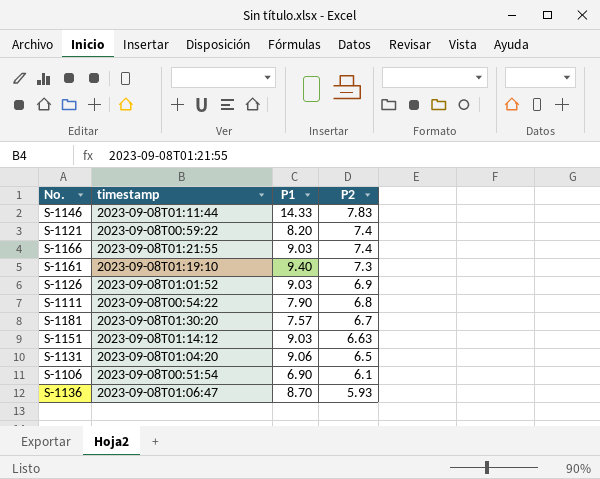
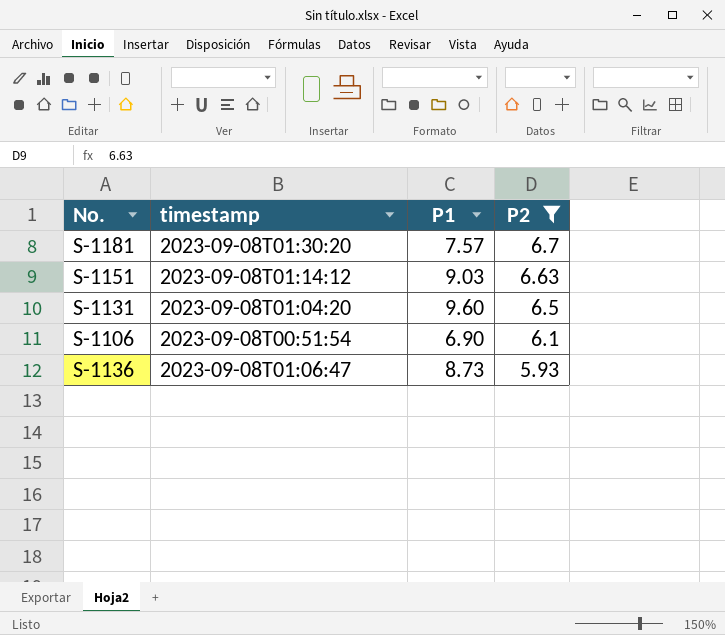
filter: none -> P2 <= 6.7
S-1131 | P1: 9.06 -> 9.60
S-1136 | P1: 8.70 -> 8.73

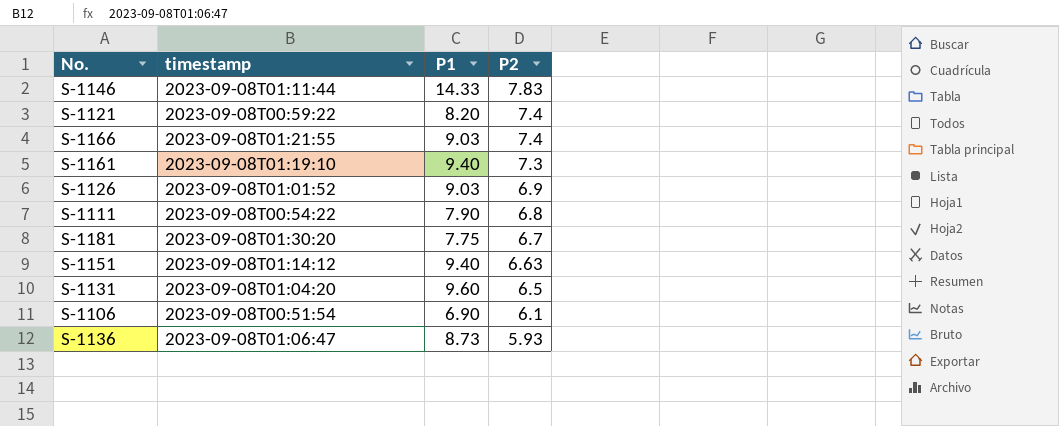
filter: P2 <= 6.7 -> none
S-1181 | P1: 7.57 -> 7.75
S-1151 | P1: 9.03 -> 9.40

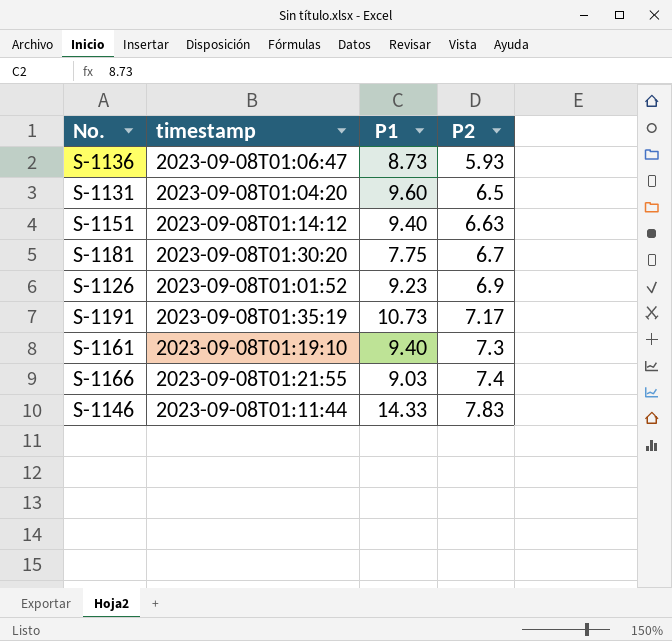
row order: P2 descending -> P2 ascending
row S-1121: 2023-09-08T00:59:22 | 8.20 | 7.4 -> none
row S-1111: 2023-09-08T00:54:22 | 7.90 | 6.8 -> none
row S-1106: 2023-09-08T00:51:54 | 6.90 | 6.1 -> none
S-1126 | P1: 9.03 -> 9.23
row S-1191: none -> 2023-09-08T01:35:19 | 10.73 | 7.17

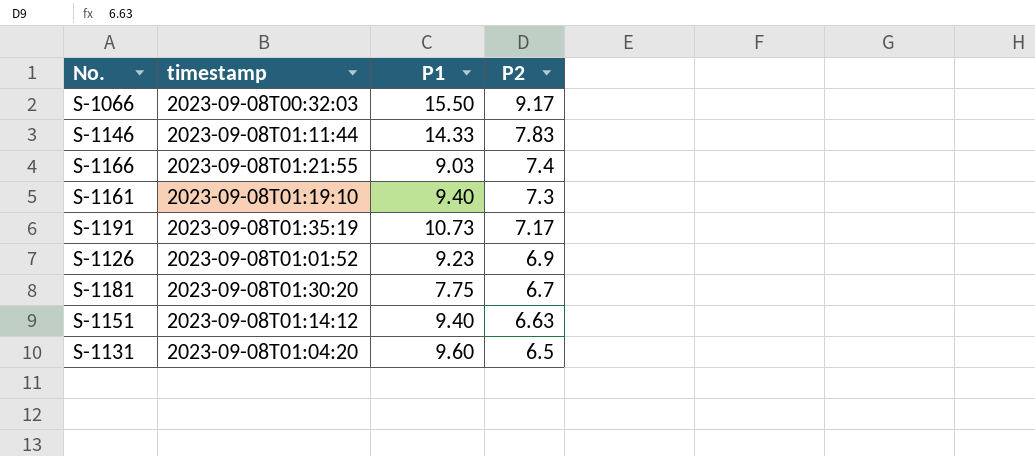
row order: P2 ascending -> P2 descending
row S-1136: 2023-09-08T01:06:47 | 8.73 | 5.93 -> none
row S-1066: none -> 2023-09-08T00:32:03 | 15.50 | 9.17

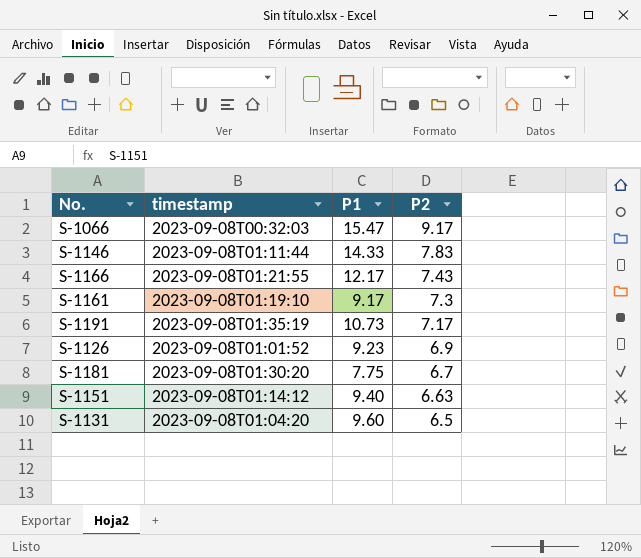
S-1066 | P1: 15.50 -> 15.47
S-1166 | P1: 9.03 -> 12.17
S-1166 | P2: 7.4 -> 7.43
S-1161 | P1: 9.40 -> 9.17

